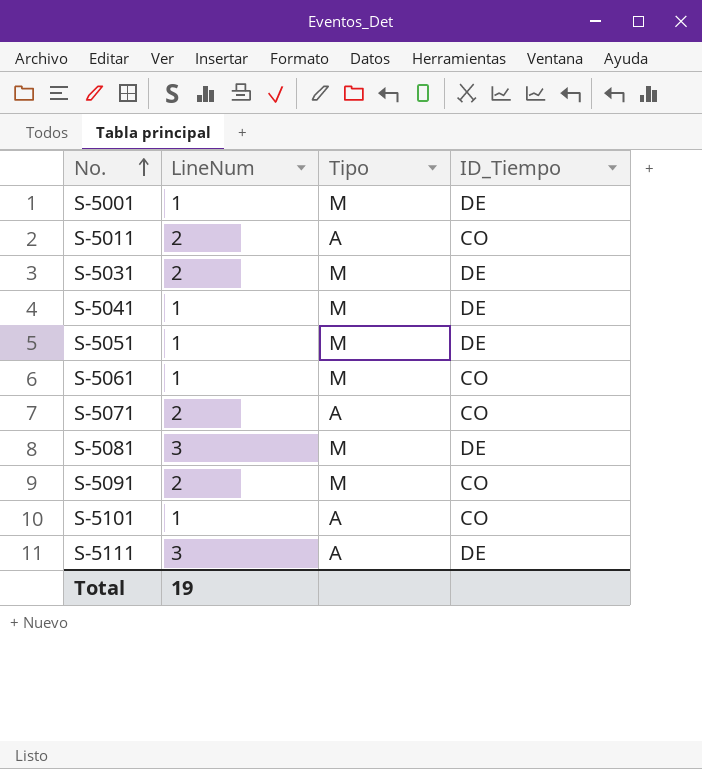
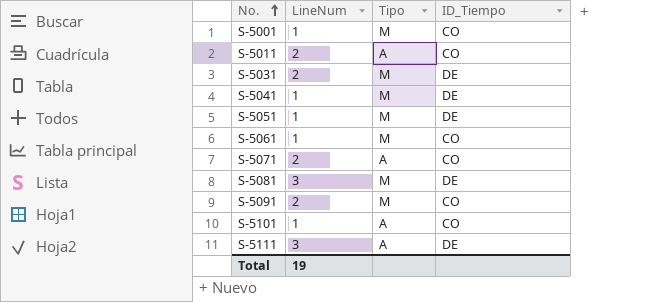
S-5001 | ID_Tiempo: DE -> CO

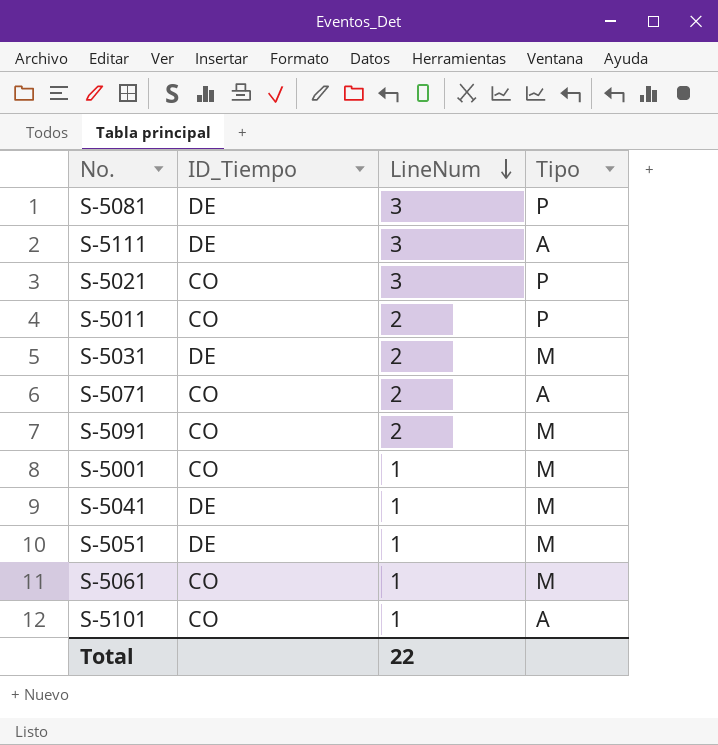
row order: No. ascending -> LineNum descending
column ID_Tiempo | position: 4 -> 2
S-5081 | Tipo: M -> P
row S-5021: none -> CO | 3 | P
S-5011 | Tipo: A -> P
Total | LineNum: 19 -> 22

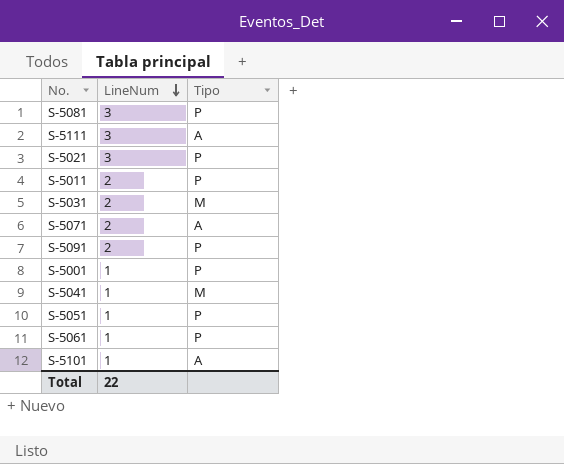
column ID_Tiempo | position: 2 -> none
S-5091 | Tipo: M -> P
S-5001 | Tipo: M -> P
S-5051 | Tipo: M -> P
S-5061 | Tipo: M -> P

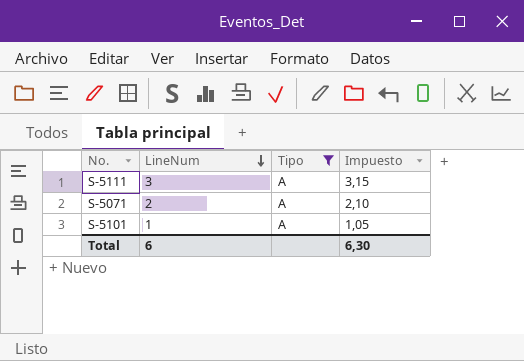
filter: none -> Tipo = A
column Impuesto | formula: none -> [LineNum] * 1,05
Total | LineNum: 22 -> 6

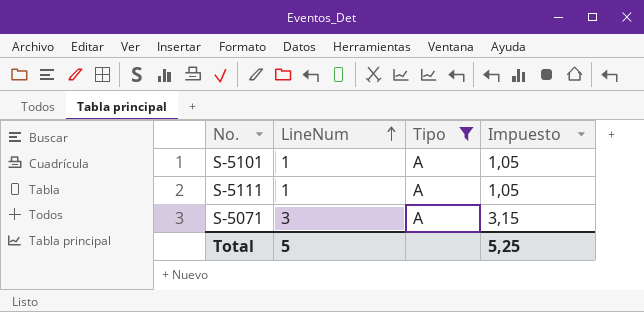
row order: LineNum descending -> LineNum ascending
S-5111 | LineNum: 3 -> 1
S-5111 | Impuesto: 3,15 -> 1,05
S-5071 | LineNum: 2 -> 3
S-5071 | Impuesto: 2,10 -> 3,15
Total | LineNum: 6 -> 5
Total | Impuesto: 6,30 -> 5,25

